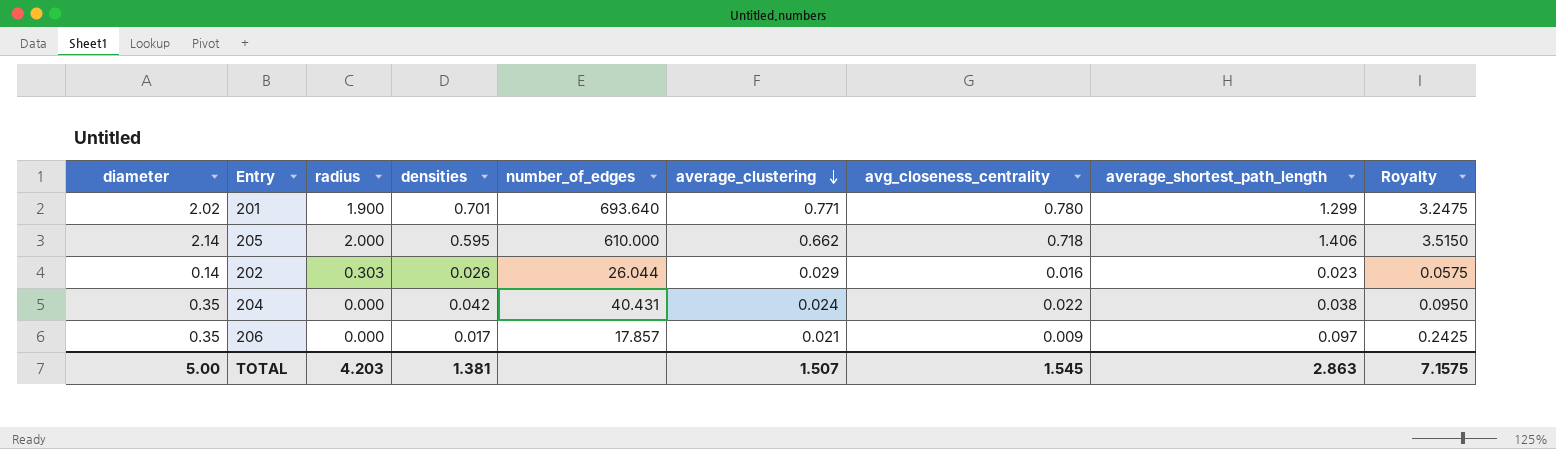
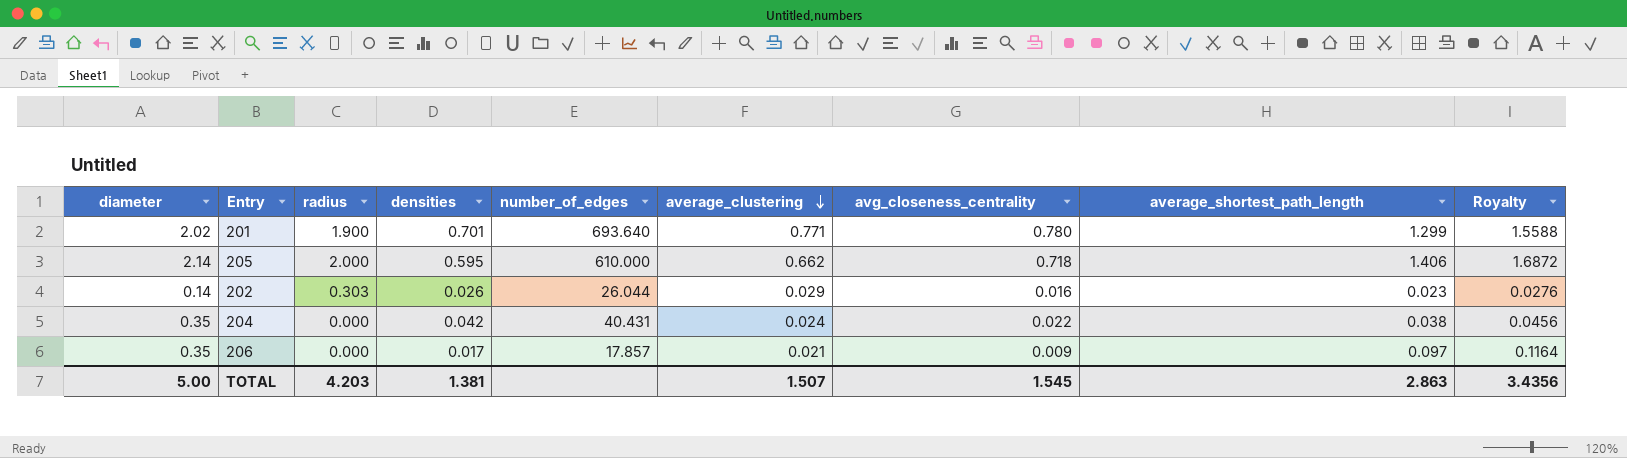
column Royalty | formula: [average_shortest_path_length] * 2.5 -> [average_shortest_path_length] * 1.2
TOTAL | Royalty: 7.1575 -> 3.4356

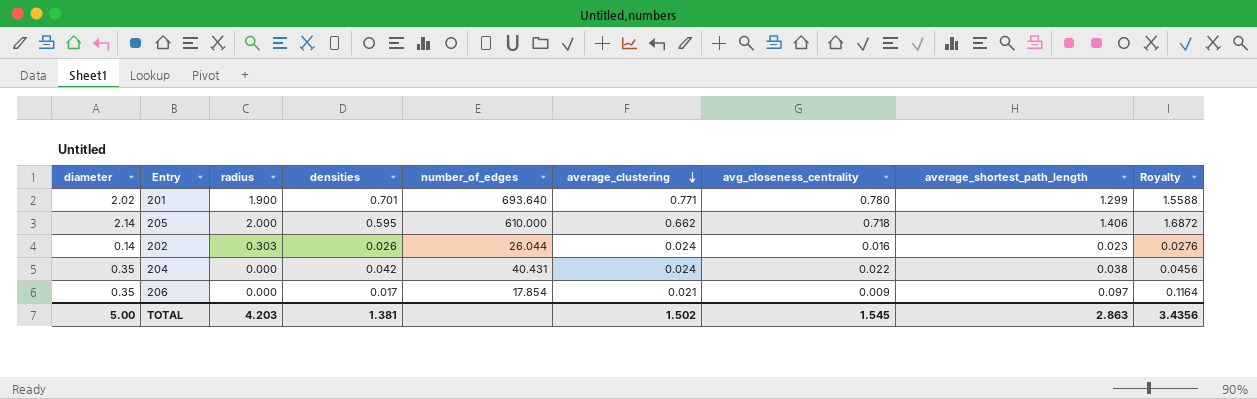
202 | average_clustering: 0.029 -> 0.024
206 | number_of_edges: 17.857 -> 17.854
TOTAL | average_clustering: 1.507 -> 1.502

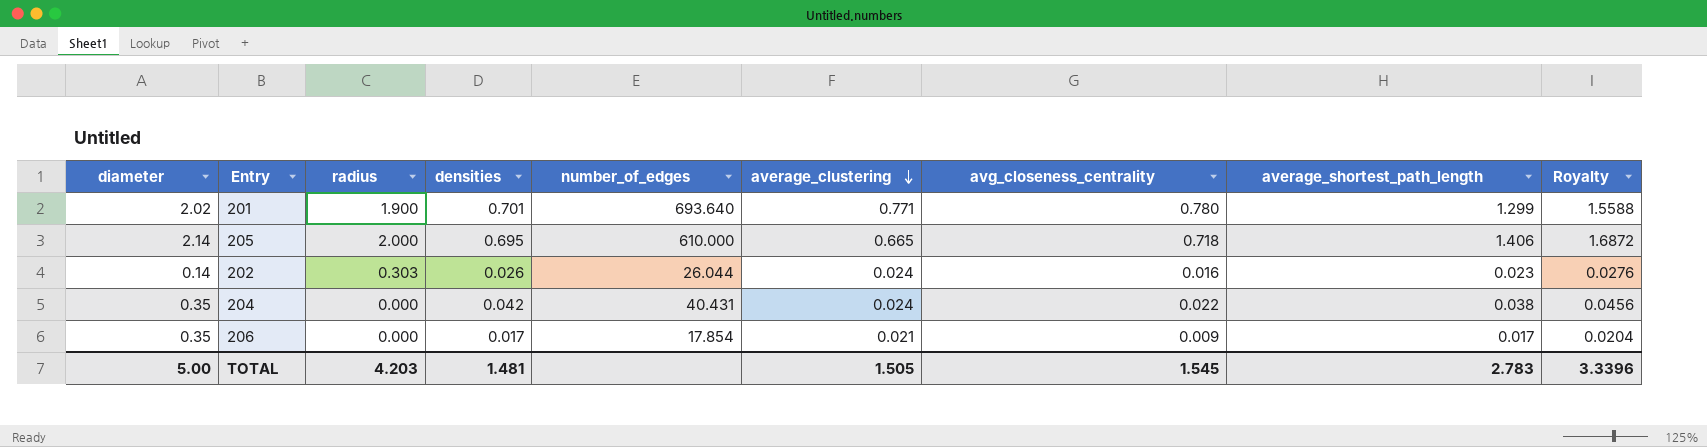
205 | densities: 0.595 -> 0.695
205 | average_clustering: 0.662 -> 0.665
206 | average_shortest_path_length: 0.097 -> 0.017
206 | Royalty: 0.1164 -> 0.0204
TOTAL | densities: 1.381 -> 1.481
TOTAL | average_clustering: 1.502 -> 1.505
TOTAL | average_shortest_path_length: 2.863 -> 2.783
TOTAL | Royalty: 3.4356 -> 3.3396

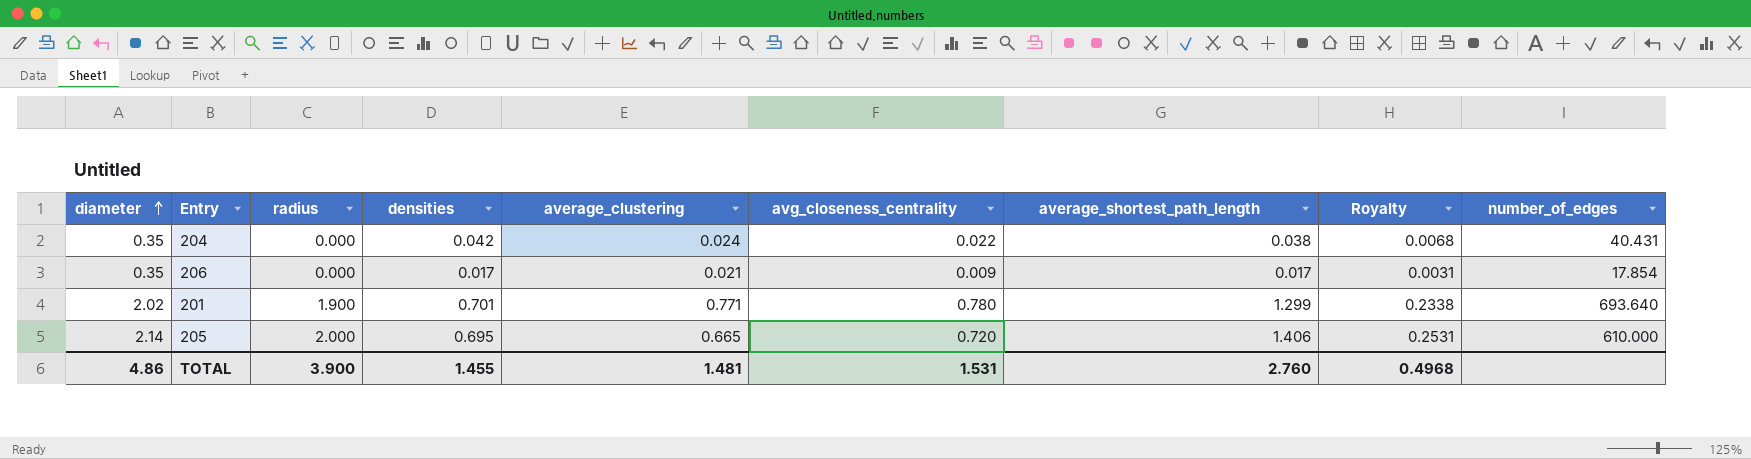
row order: average_clustering descending -> diameter ascending
column Royalty | formula: [average_shortest_path_length] * 1.2 -> [average_shortest_path_length] * 0.18
column number_of_edges | position: 5 -> 9
row 202: 0.14 | 0.303 | 0.026 | 26.044 | 0.024 | 0.016 | 0.023 | 0.0276 -> none
205 | avg_closeness_centrality: 0.718 -> 0.720
TOTAL | diameter: 5.00 -> 4.86
TOTAL | radius: 4.203 -> 3.900
TOTAL | densities: 1.481 -> 1.455
TOTAL | average_clustering: 1.505 -> 1.481
TOTAL | avg_closeness_centrality: 1.545 -> 1.531
TOTAL | average_shortest_path_length: 2.783 -> 2.760
TOTAL | Royalty: 3.3396 -> 0.4968

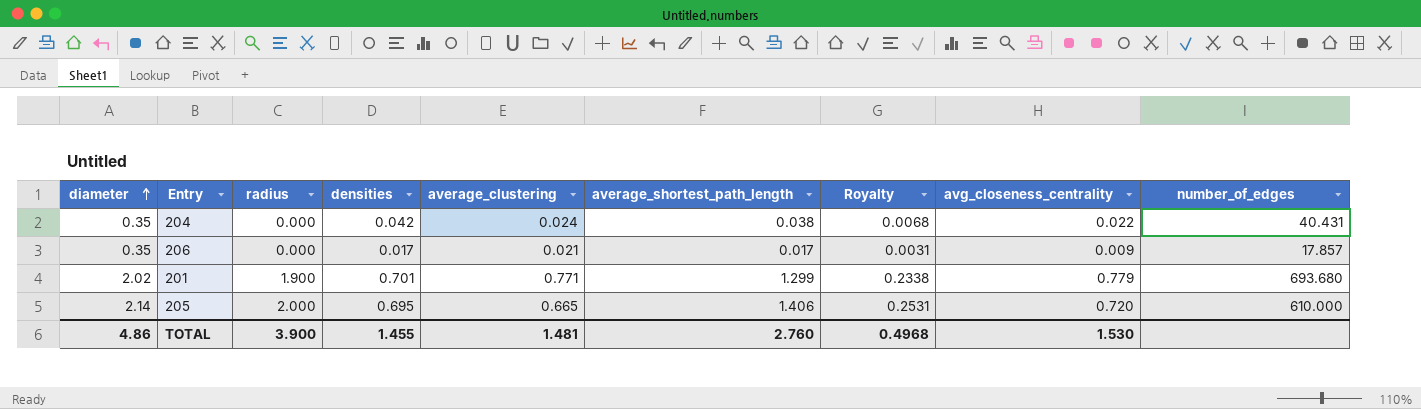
column avg_closeness_centrality | position: 6 -> 8
206 | number_of_edges: 17.854 -> 17.857
201 | avg_closeness_centrality: 0.780 -> 0.779
201 | number_of_edges: 693.640 -> 693.680
TOTAL | avg_closeness_centrality: 1.531 -> 1.530

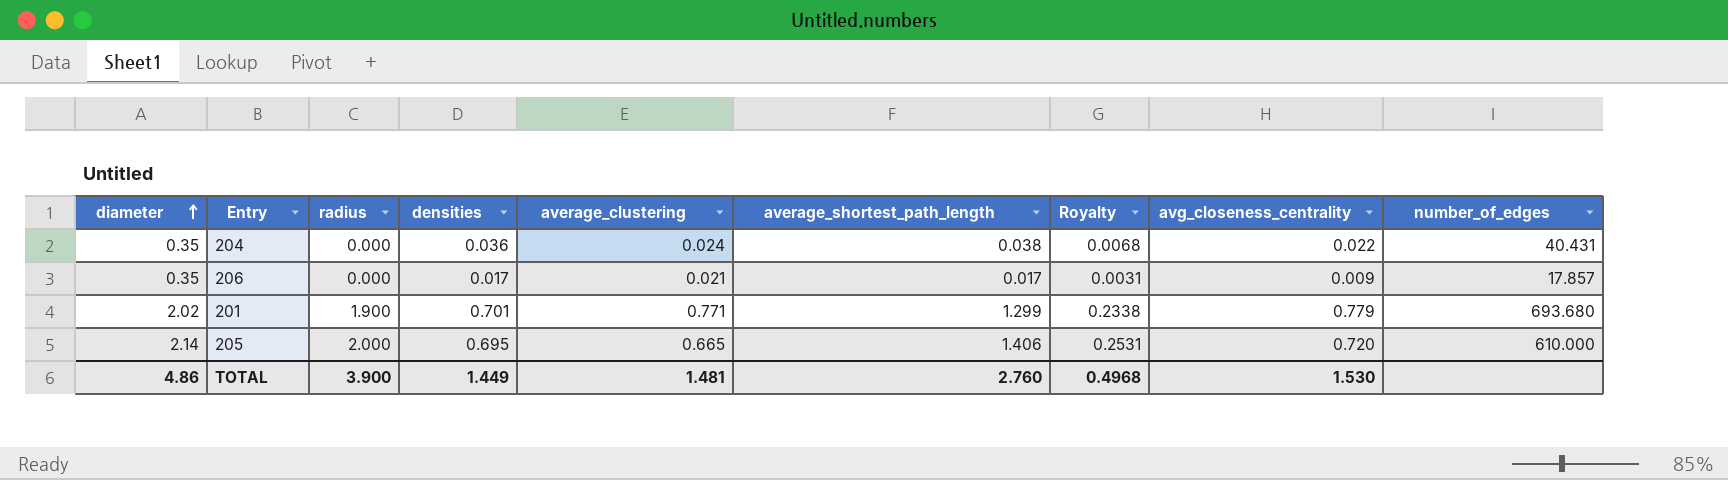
204 | densities: 0.042 -> 0.036
TOTAL | densities: 1.455 -> 1.449

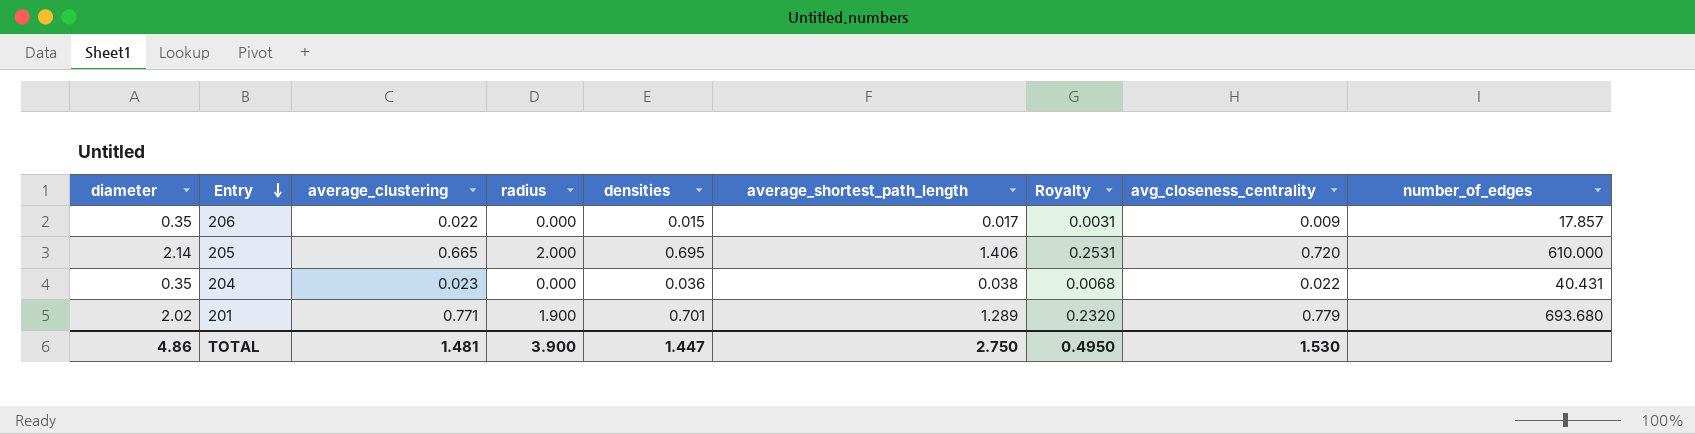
row order: diameter ascending -> Entry descending
column average_clustering | position: 5 -> 3
206 | average_clustering: 0.021 -> 0.022
206 | densities: 0.017 -> 0.015
204 | average_clustering: 0.024 -> 0.023
201 | average_shortest_path_length: 1.299 -> 1.289
201 | Royalty: 0.2338 -> 0.2320
TOTAL | densities: 1.449 -> 1.447
TOTAL | average_shortest_path_length: 2.760 -> 2.750
TOTAL | Royalty: 0.4968 -> 0.4950

